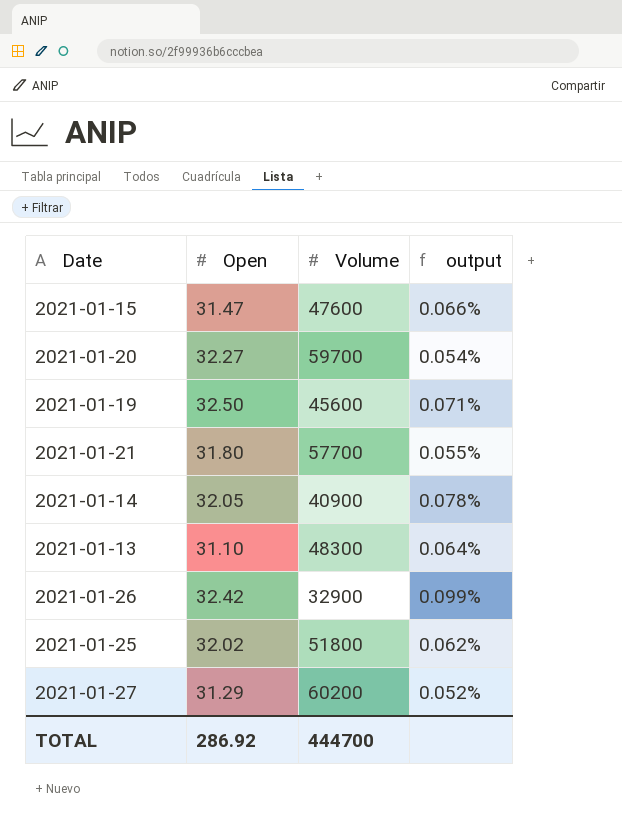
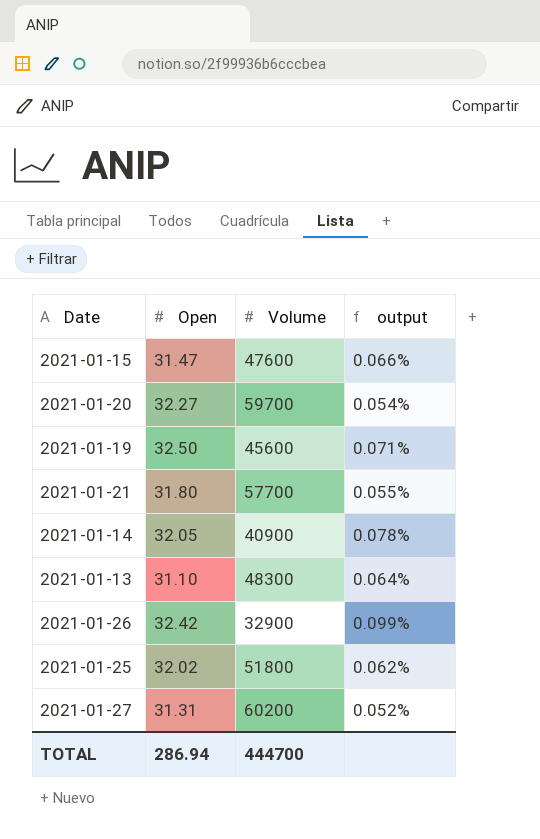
2021-01-27 | Open: 31.29 -> 31.31
TOTAL | Open: 286.92 -> 286.94

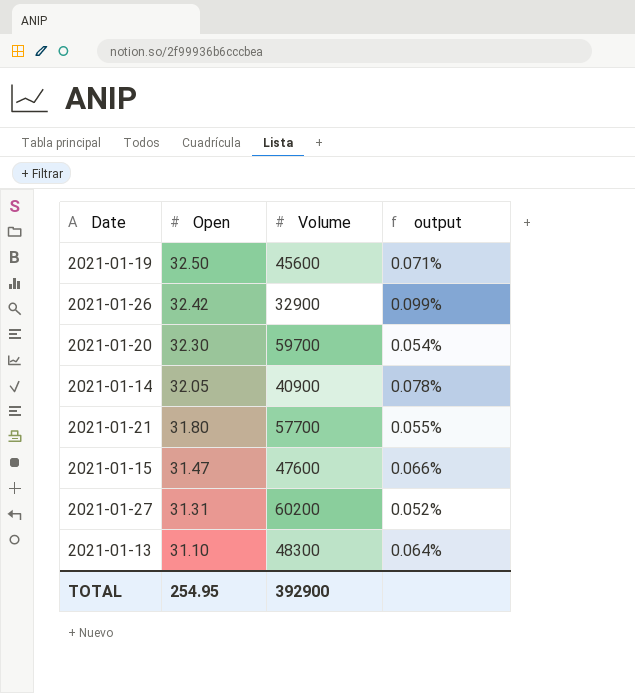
row order: none -> Open descending
row 2021-01-25: 32.02 | 51800 | 0.062% -> none
2021-01-20 | Open: 32.27 -> 32.30
TOTAL | Open: 286.94 -> 254.95
TOTAL | Volume: 444700 -> 392900

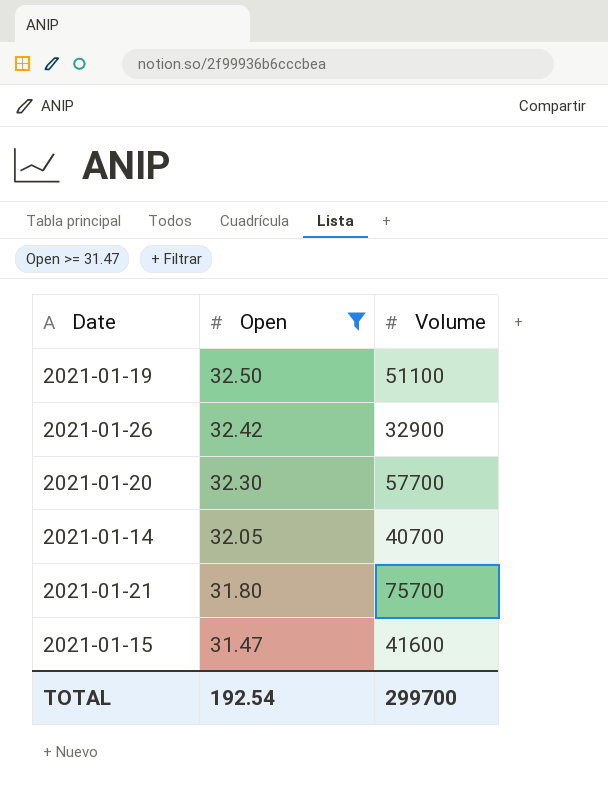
filter: none -> Open >= 31.47
column output | formula: [Open] / [Volume] -> none
2021-01-19 | Volume: 45600 -> 51100
2021-01-20 | Volume: 59700 -> 57700
2021-01-14 | Volume: 40900 -> 40700
2021-01-21 | Volume: 57700 -> 75700
2021-01-15 | Volume: 47600 -> 41600
TOTAL | Open: 254.95 -> 192.54
TOTAL | Volume: 392900 -> 299700

